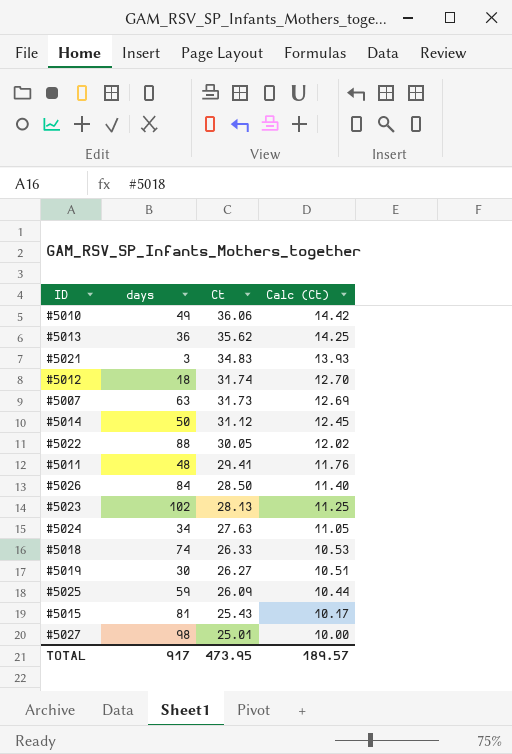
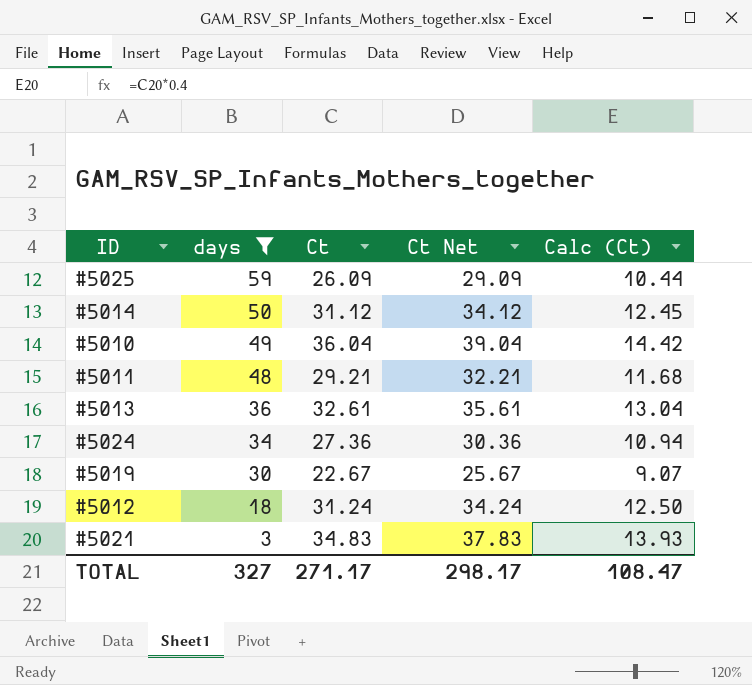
filter: none -> days <= 59
row order: Ct descending -> days descending
column Ct Net | formula: none -> [Ct] + 3
#5010 | Ct: 36.06 -> 36.04
#5011 | Ct: 29.41 -> 29.21
#5011 | Calc (Ct): 11.76 -> 11.68
#5013 | Ct: 35.62 -> 32.61
#5013 | Calc (Ct): 14.25 -> 13.04
#5024 | Ct: 27.63 -> 27.36
#5024 | Calc (Ct): 11.05 -> 10.94
#5019 | Ct: 26.27 -> 22.67
#5019 | Calc (Ct): 10.51 -> 9.07
#5012 | Ct: 31.74 -> 31.24
#5012 | Calc (Ct): 12.70 -> 12.50
TOTAL | days: 917 -> 327
TOTAL | Ct: 473.95 -> 271.17
TOTAL | Calc (Ct): 189.57 -> 108.47

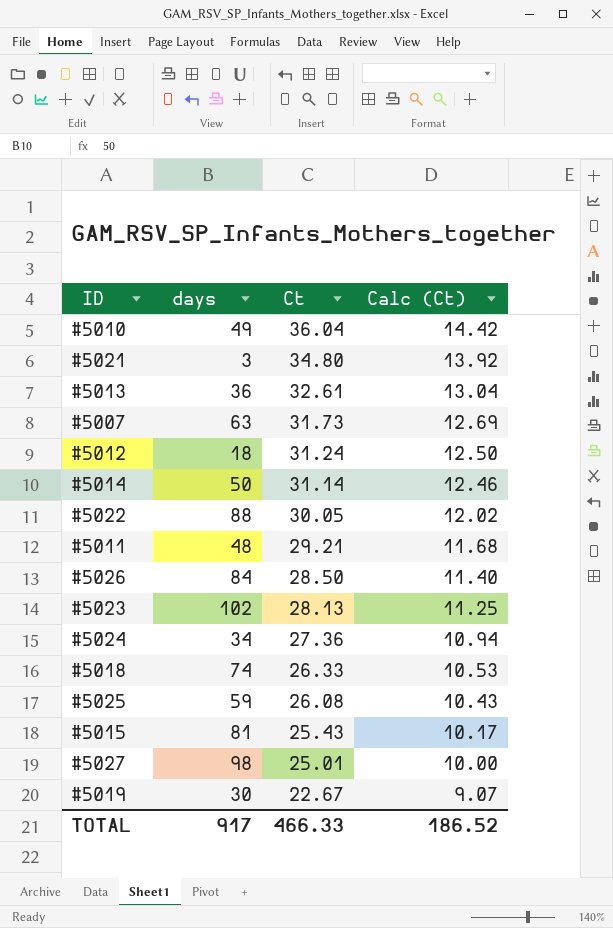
filter: days <= 59 -> none
row order: days descending -> Ct descending
column Ct Net | formula: [Ct] + 3 -> none
#5021 | Ct: 34.83 -> 34.80
#5021 | Calc (Ct): 13.93 -> 13.92
#5014 | Ct: 31.12 -> 31.14
#5014 | Calc (Ct): 12.45 -> 12.46
#5025 | Ct: 26.09 -> 26.08
#5025 | Calc (Ct): 10.44 -> 10.43
TOTAL | days: 327 -> 917
TOTAL | Ct: 271.17 -> 466.33
TOTAL | Calc (Ct): 108.47 -> 186.52

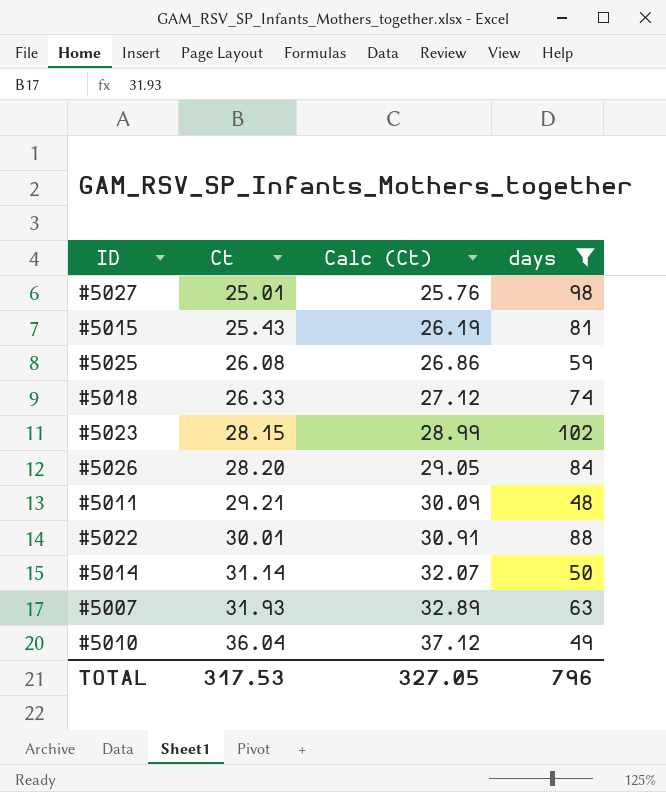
filter: none -> days >= 48
row order: Ct descending -> Ct ascending
column Calc (Ct) | formula: [Ct] * 0.4 -> [Ct] * 1.03
column days | position: 2 -> 4
#5023 | Ct: 28.13 -> 28.15
#5026 | Ct: 28.50 -> 28.20
#5022 | Ct: 30.05 -> 30.01
#5007 | Ct: 31.73 -> 31.93
TOTAL | Ct: 466.33 -> 317.53
TOTAL | Calc (Ct): 186.52 -> 327.05
TOTAL | days: 917 -> 796

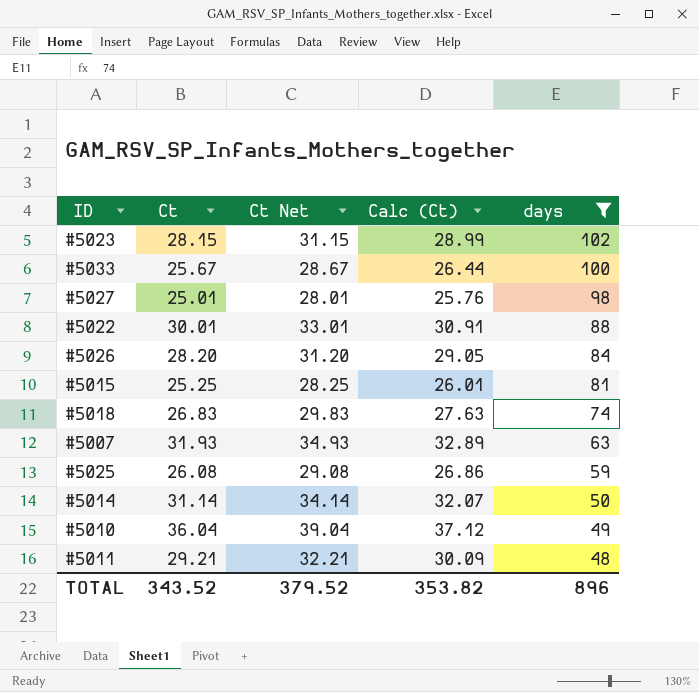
row order: Ct ascending -> days descending
column Ct Net | formula: none -> [Ct] + 3
row #5033: none -> 25.67 | 28.67 | 26.44 | 100
#5015 | Ct: 25.43 -> 25.25
#5015 | Calc (Ct): 26.19 -> 26.01
#5018 | Ct: 26.33 -> 26.83
#5018 | Calc (Ct): 27.12 -> 27.63
TOTAL | Ct: 317.53 -> 343.52
TOTAL | Calc (Ct): 327.05 -> 353.82
TOTAL | days: 796 -> 896

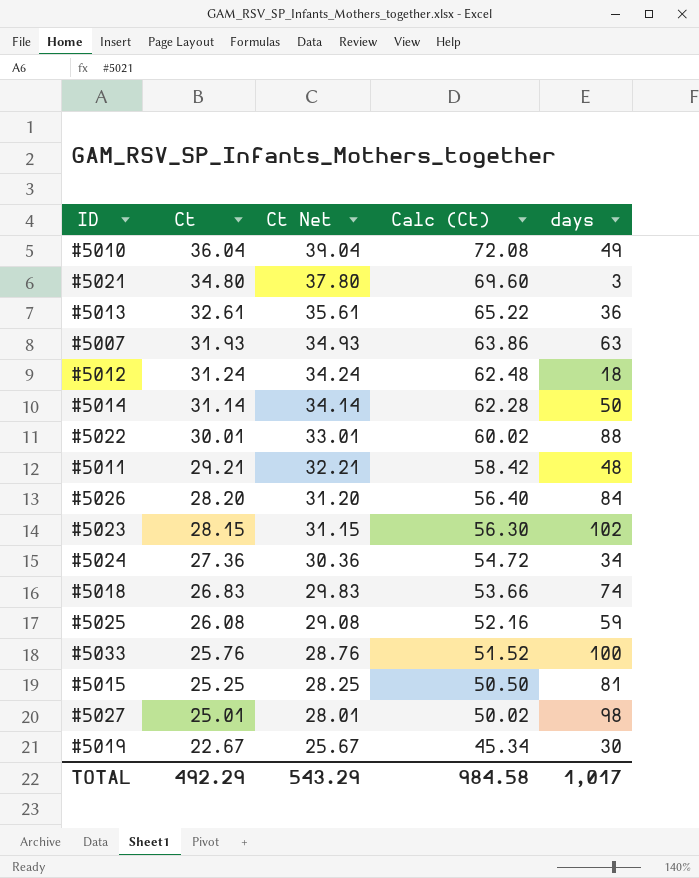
filter: days >= 48 -> none
row order: days descending -> Ct descending
column Calc (Ct) | formula: [Ct] * 1.03 -> [Ct] * 2
#5033 | Ct: 25.67 -> 25.76
#5033 | Ct Net: 28.67 -> 28.76
TOTAL | Ct: 343.52 -> 492.29
TOTAL | Ct Net: 379.52 -> 543.29
TOTAL | Calc (Ct): 353.82 -> 984.58
TOTAL | days: 896 -> 1,017

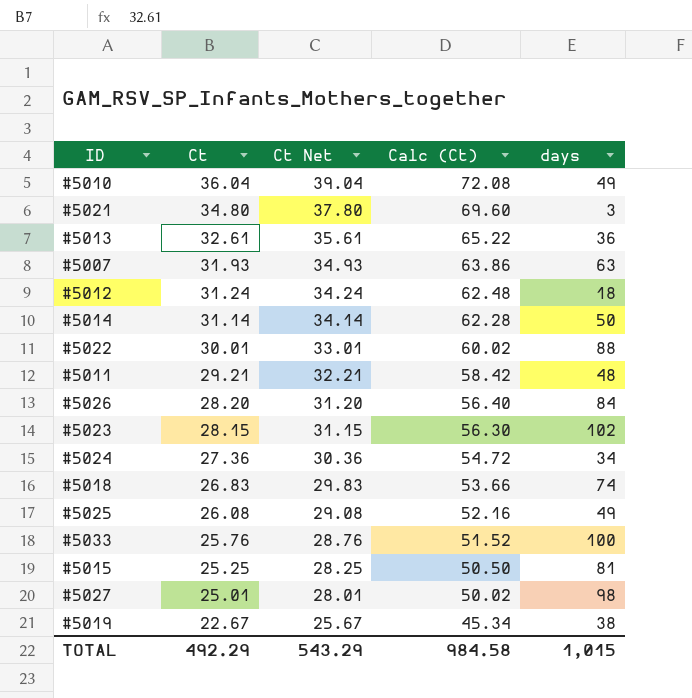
#5025 | days: 59 -> 49
#5019 | days: 30 -> 38
TOTAL | days: 1,017 -> 1,015

